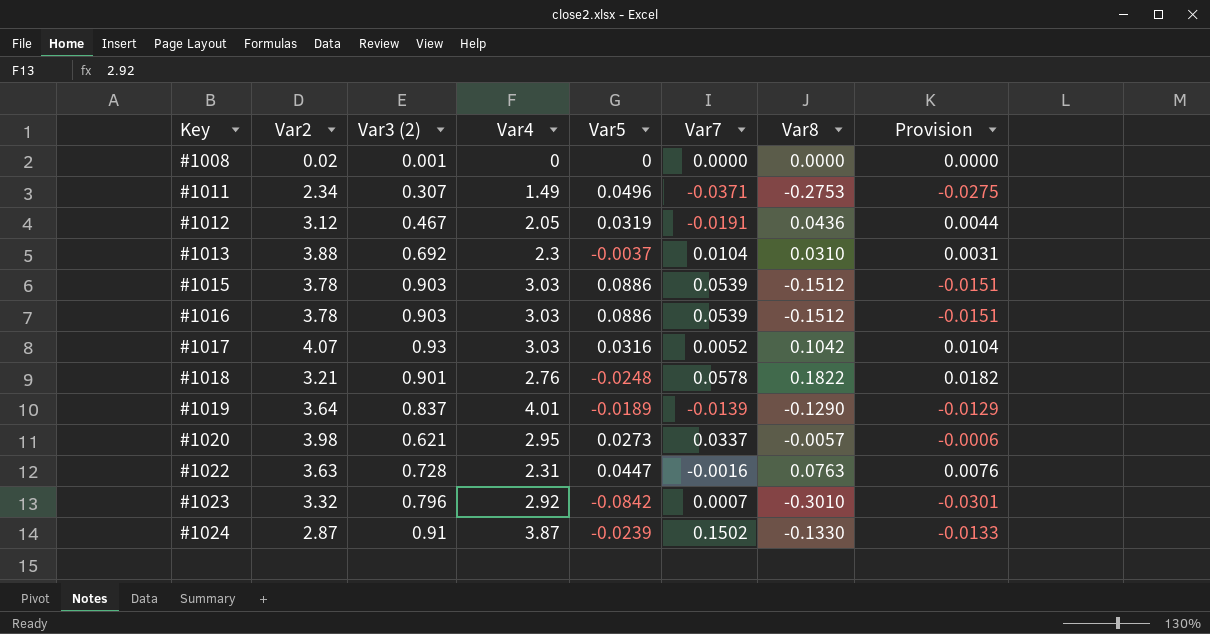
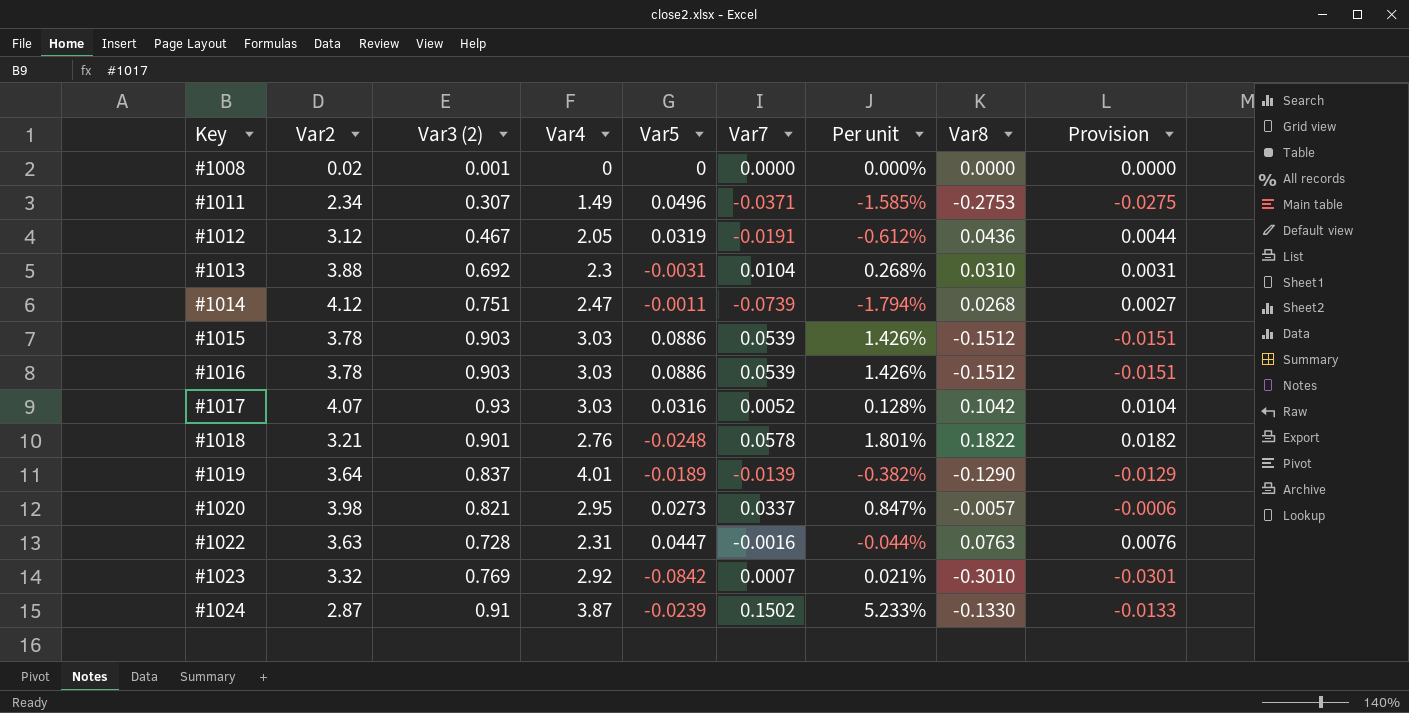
column Per unit | formula: none -> [Var7] / [Var2]
#1013 | Var5: -0.0037 -> -0.0031
row #1014: none -> 4.12 | 0.751 | 2.47 | -0.0011 | -0.0739 | -1.794% | 0.0268 | 0.0027
#1020 | Var3 (2): 0.621 -> 0.821
#1023 | Var3 (2): 0.796 -> 0.769

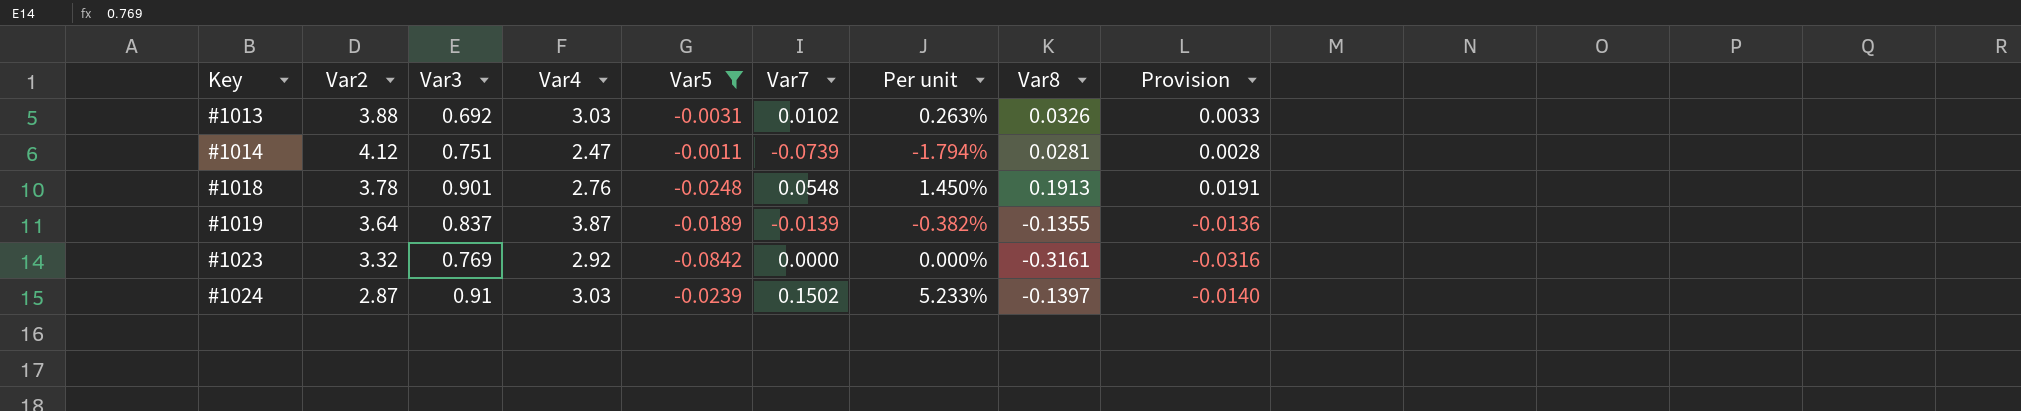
filter: none -> Var5 <= -0.0011
column name: Var3 (2) -> Var3
#1013 | Var4: 2.3 -> 3.03
#1013 | Var7: 0.0104 -> 0.0102
#1013 | Per unit: 0.268% -> 0.263%
#1013 | Var8: 0.0310 -> 0.0326
#1013 | Provision: 0.0031 -> 0.0033
#1014 | Var8: 0.0268 -> 0.0281
#1014 | Provision: 0.0027 -> 0.0028
#1018 | Var2: 3.21 -> 3.78
#1018 | Var7: 0.0578 -> 0.0548
#1018 | Per unit: 1.801% -> 1.450%
#1018 | Var8: 0.1822 -> 0.1913
#1018 | Provision: 0.0182 -> 0.0191
#1019 | Var4: 4.01 -> 3.87
#1019 | Var8: -0.1290 -> -0.1355
#1019 | Provision: -0.0129 -> -0.0136
#1023 | Var7: 0.0007 -> 0.0000
#1023 | Per unit: 0.021% -> 0.000%
#1023 | Var8: -0.3010 -> -0.3161
#1023 | Provision: -0.0301 -> -0.0316
#1024 | Var4: 3.87 -> 3.03
#1024 | Var8: -0.1330 -> -0.1397
#1024 | Provision: -0.0133 -> -0.0140

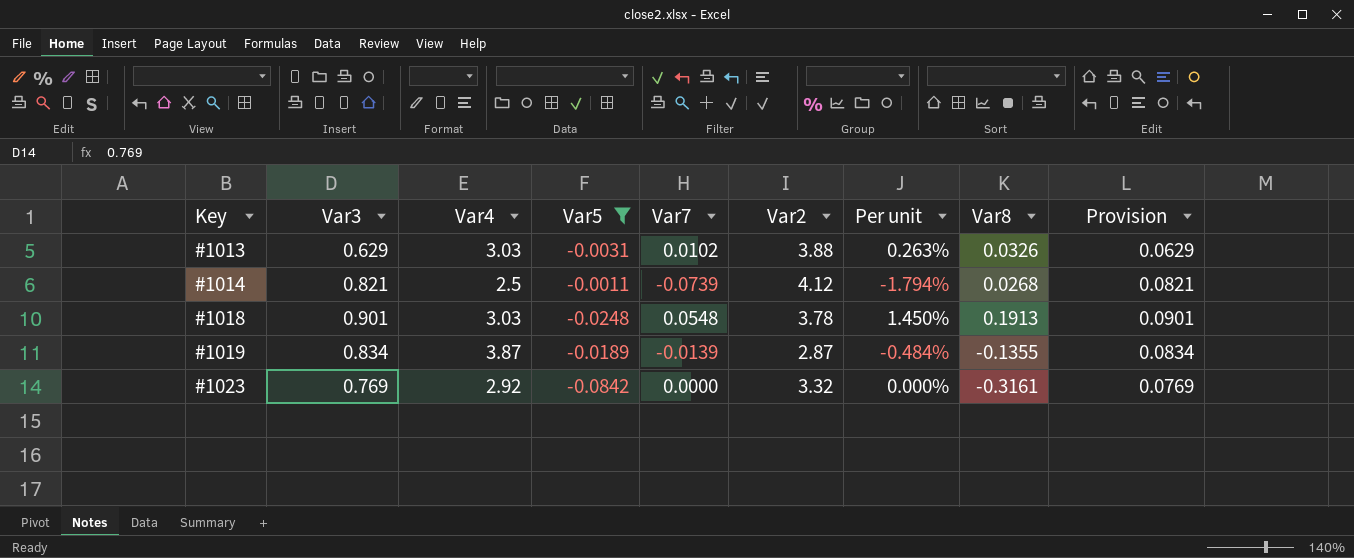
column Var2 | position: 2 -> 6
column Provision | formula: [Var8] * 0.1 -> [Var3] * 0.1
row #1024: 2.87 | 0.91 | 3.03 | -0.0239 | 0.1502 | 5.233% | -0.1397 | -0.0140 -> none
#1013 | Var3: 0.692 -> 0.629
#1014 | Var3: 0.751 -> 0.821
#1014 | Var4: 2.47 -> 2.5
#1014 | Var8: 0.0281 -> 0.0268
#1018 | Var4: 2.76 -> 3.03
#1019 | Var3: 0.837 -> 0.834
#1019 | Var2: 3.64 -> 2.87
#1019 | Per unit: -0.382% -> -0.484%

